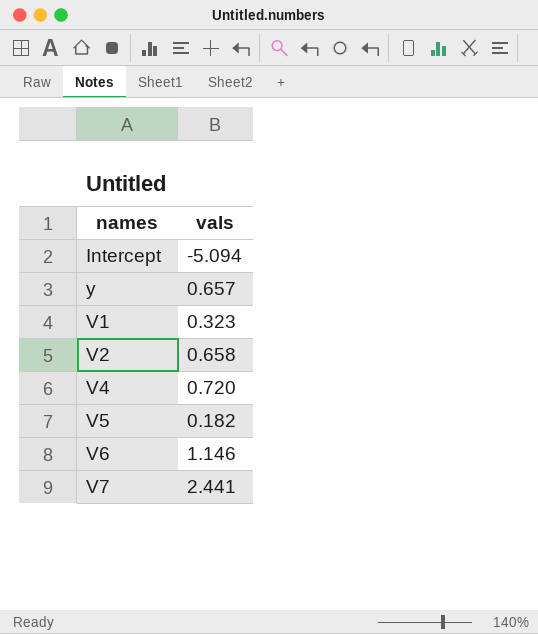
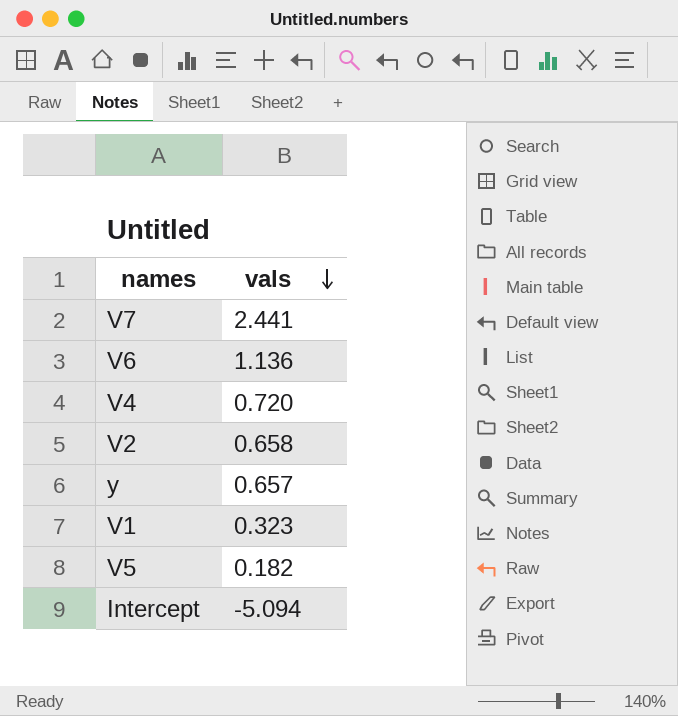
row order: none -> vals descending
V6 | vals: 1.146 -> 1.136

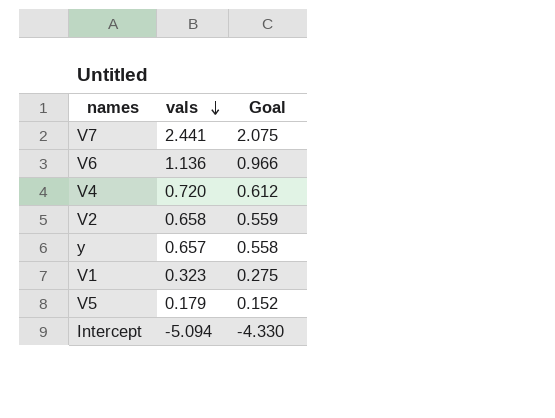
column Goal | formula: none -> [vals] * 0.85
V5 | vals: 0.182 -> 0.179

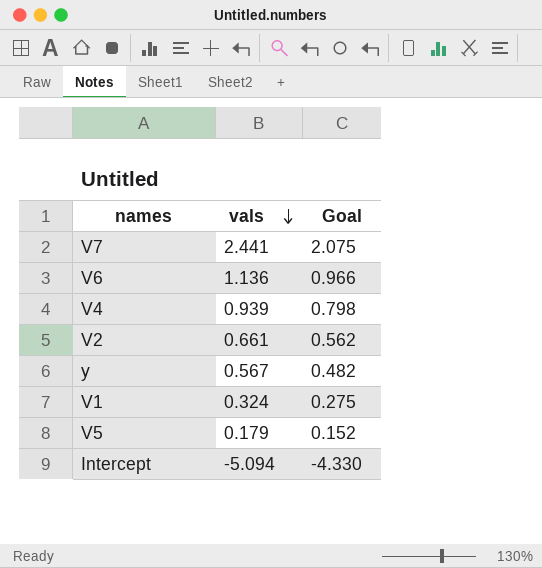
V4 | vals: 0.720 -> 0.939
V4 | Goal: 0.612 -> 0.798
V2 | vals: 0.658 -> 0.661
V2 | Goal: 0.559 -> 0.562
y | vals: 0.657 -> 0.567
y | Goal: 0.558 -> 0.482
V1 | vals: 0.323 -> 0.324

